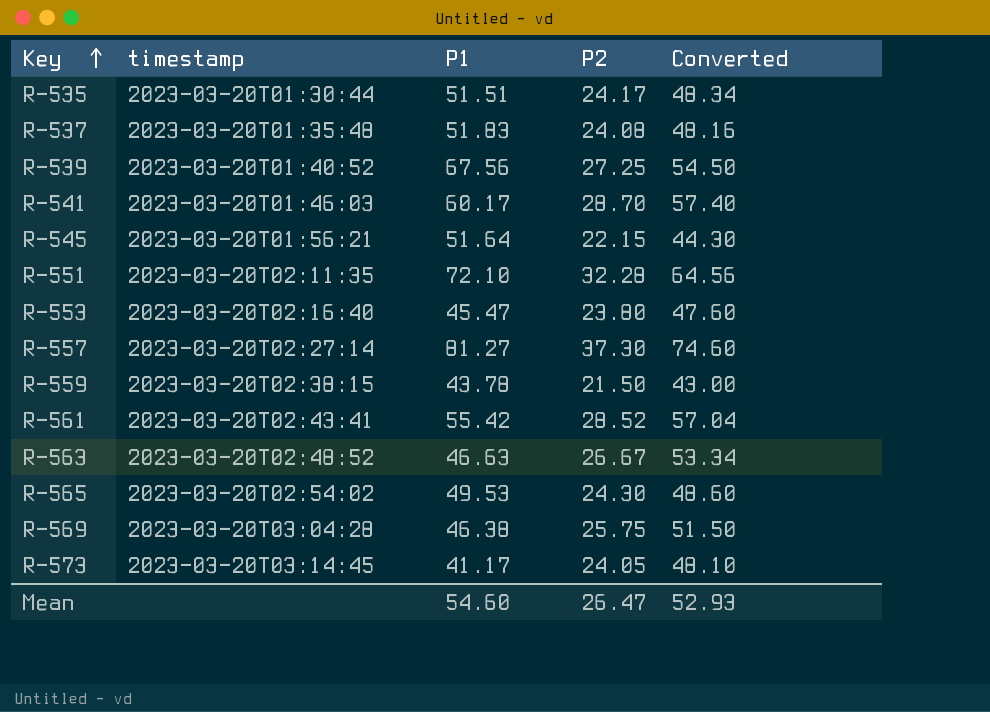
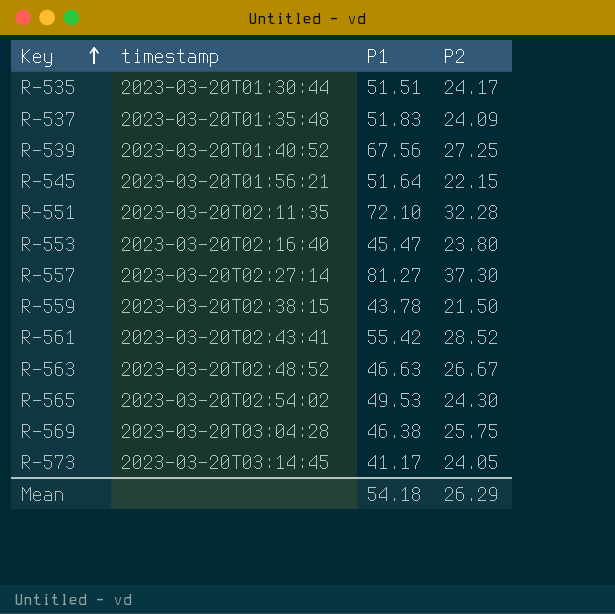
column Converted | formula: [P2] * 2 -> none
row R-541: 2023-03-20T01:46:03 | 60.17 | 28.70 | 57.40 -> none
R-537 | P2: 24.08 -> 24.09
Mean | P1: 54.60 -> 54.18
Mean | P2: 26.47 -> 26.29

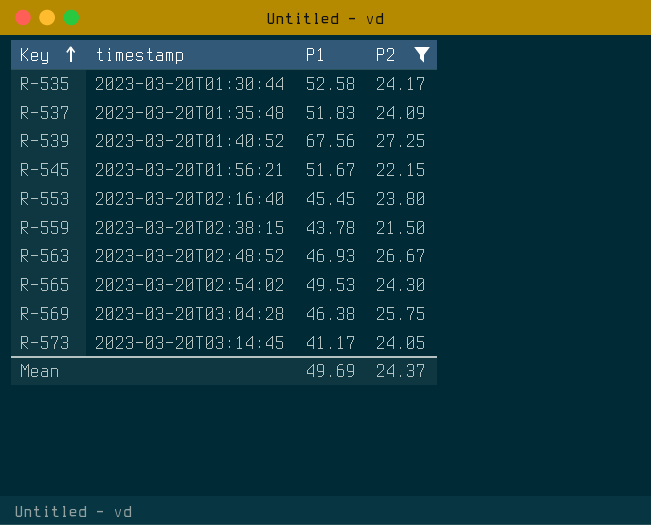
filter: none -> P2 <= 27.25
R-535 | P1: 51.51 -> 52.58
R-545 | P1: 51.64 -> 51.67
R-553 | P1: 45.47 -> 45.45
R-563 | P1: 46.63 -> 46.93
Mean | P1: 54.18 -> 49.69
Mean | P2: 26.29 -> 24.37

